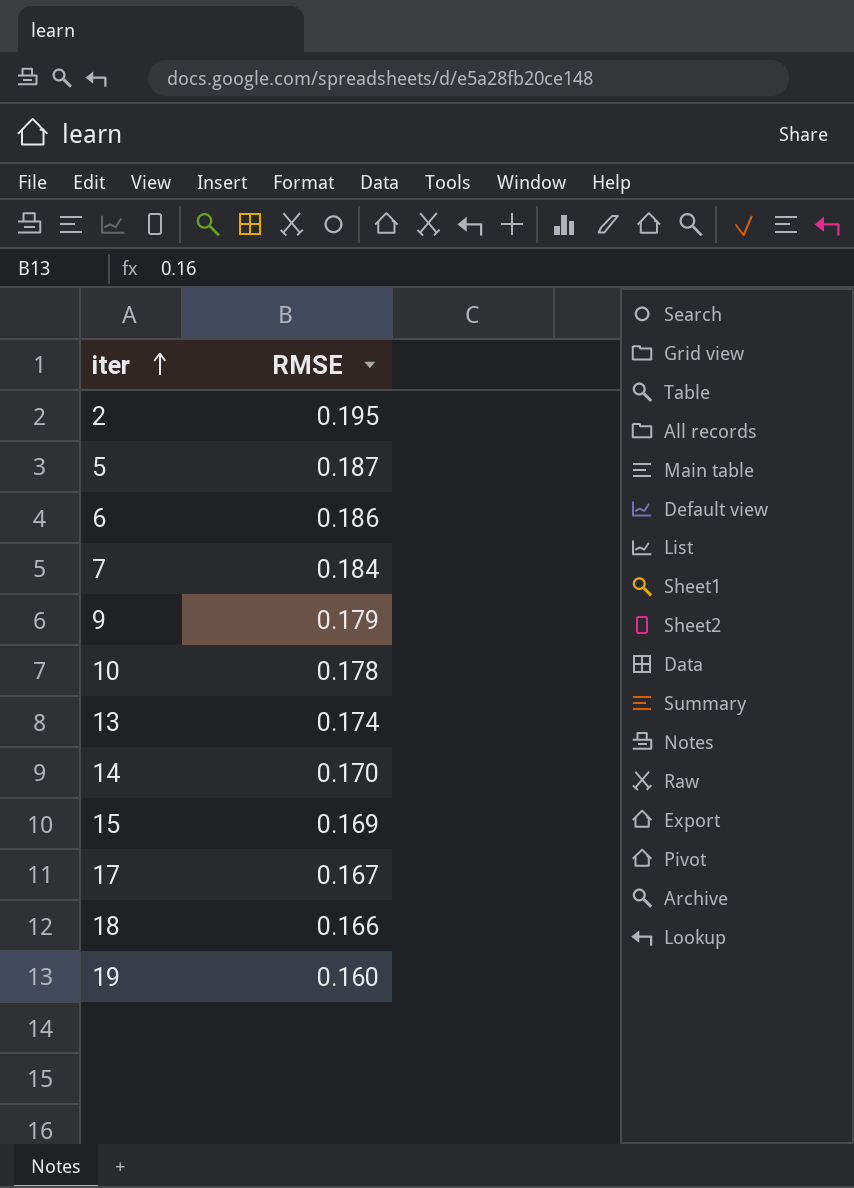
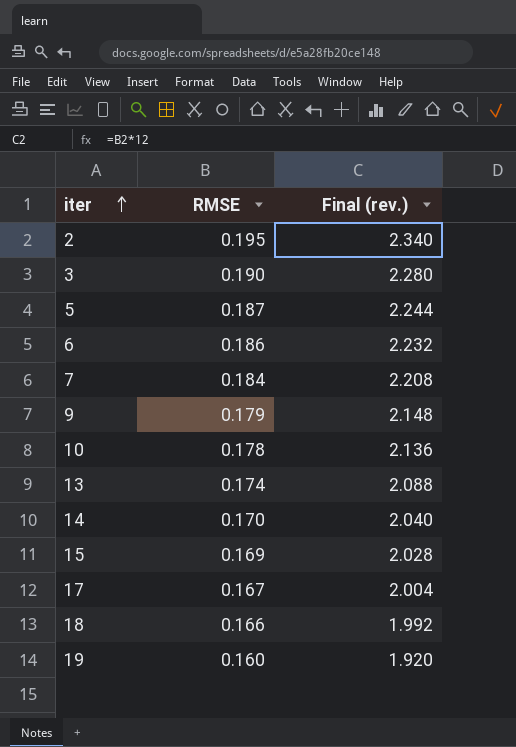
column Final (rev.) | formula: none -> [RMSE] * 12
row 3: none -> 0.190 | 2.280

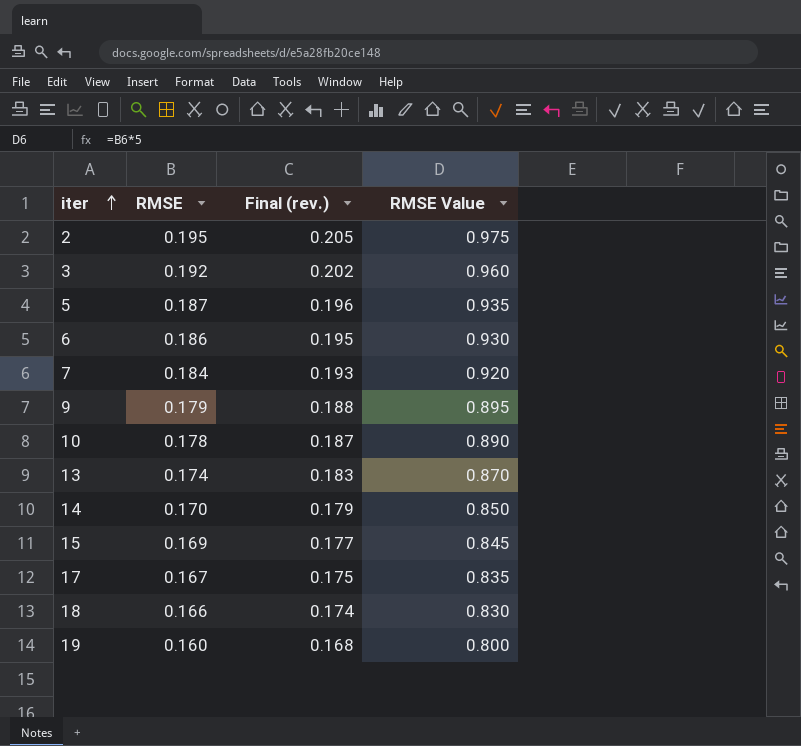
column Final (rev.) | formula: [RMSE] * 12 -> [RMSE] * 1.05
column RMSE Value | formula: none -> [RMSE] * 5
3 | RMSE: 0.190 -> 0.192

